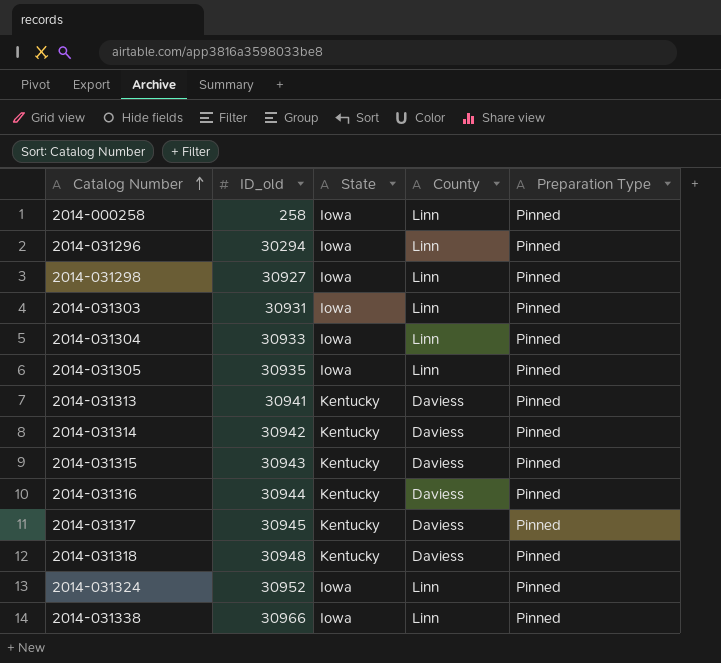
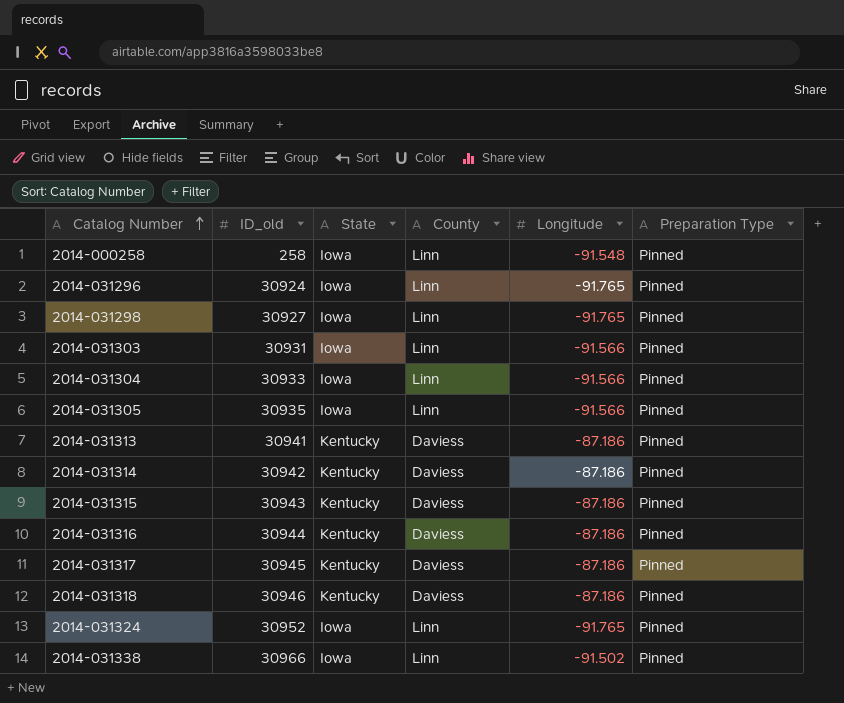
column Longitude | position: none -> 5
2014-031296 | ID_old: 30294 -> 30924
2014-031318 | ID_old: 30948 -> 30946

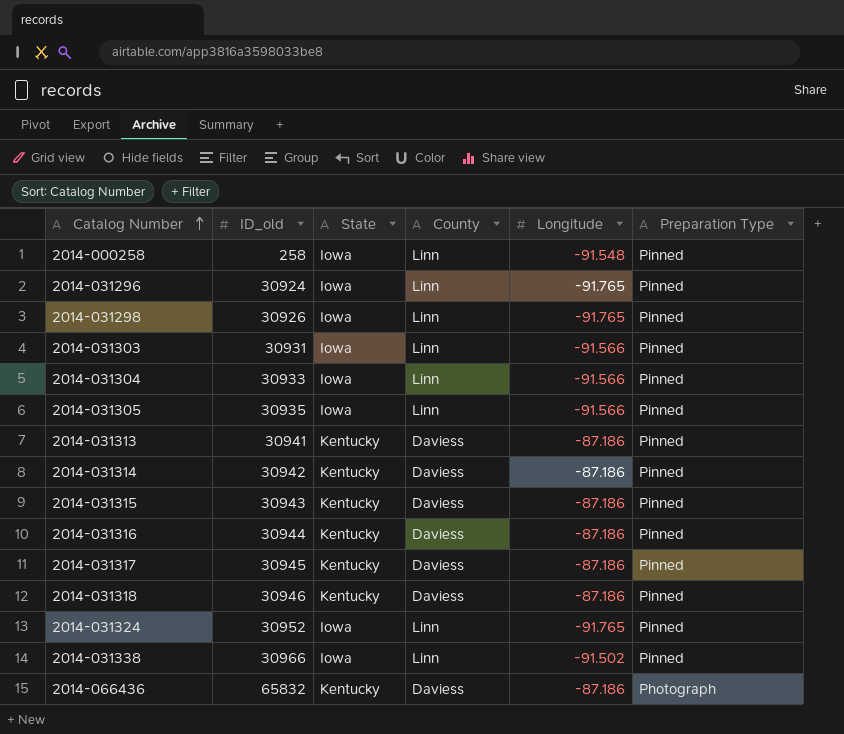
2014-031298 | ID_old: 30927 -> 30926
row 2014-066436: none -> 65832 | Kentucky | Daviess | -87.186 | Photograph

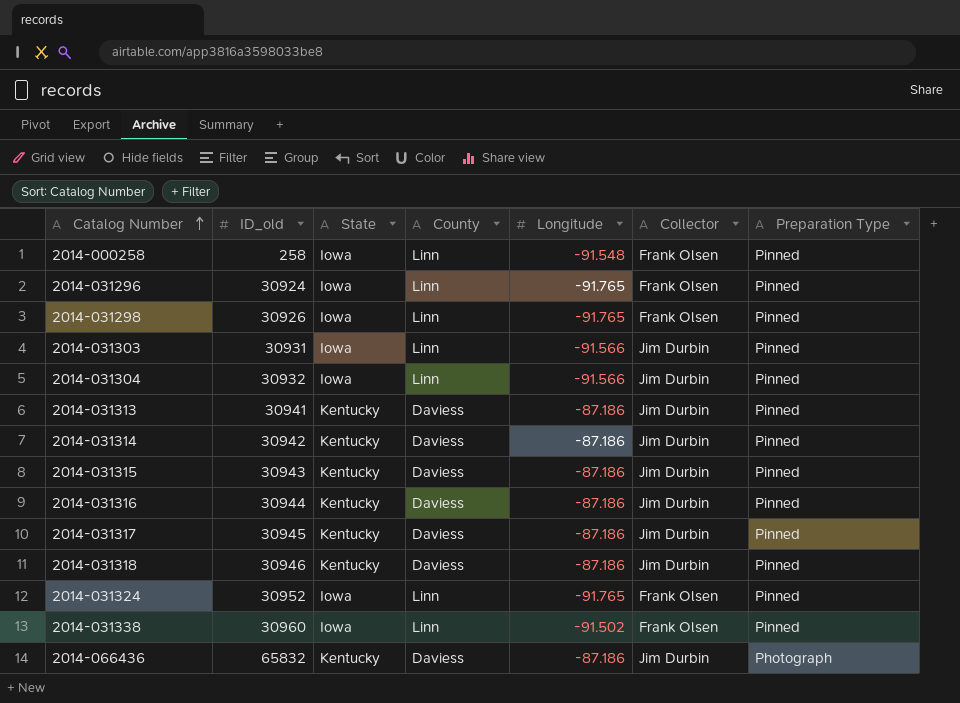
column Collector | position: none -> 6
row 2014-031305: 30935 | Iowa | Linn | -91.566 | Pinned -> none
2014-031304 | ID_old: 30933 -> 30932
2014-031338 | ID_old: 30966 -> 30960

